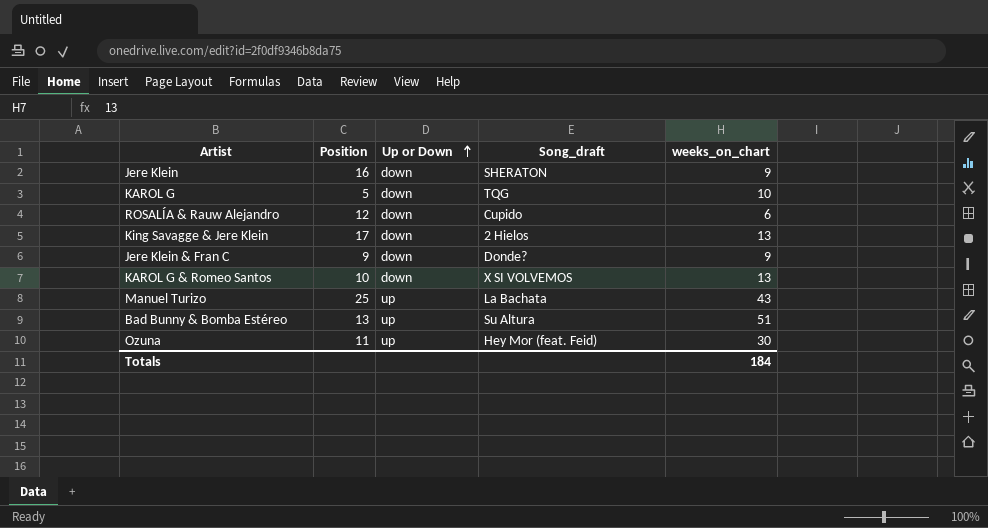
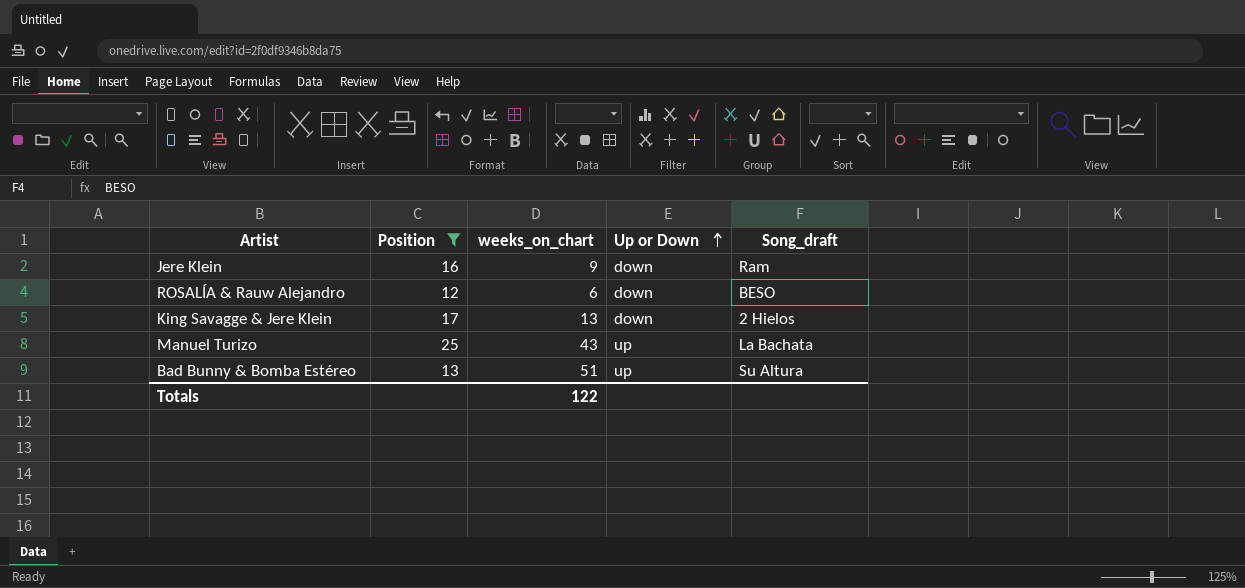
filter: none -> Position >= 12
column weeks_on_chart | position: 5 -> 3
Jere Klein | Song_draft: SHERATON -> Ram
ROSALÍA & Rauw Alejandro | Song_draft: Cupido -> BESO
Totals | weeks_on_chart: 184 -> 122

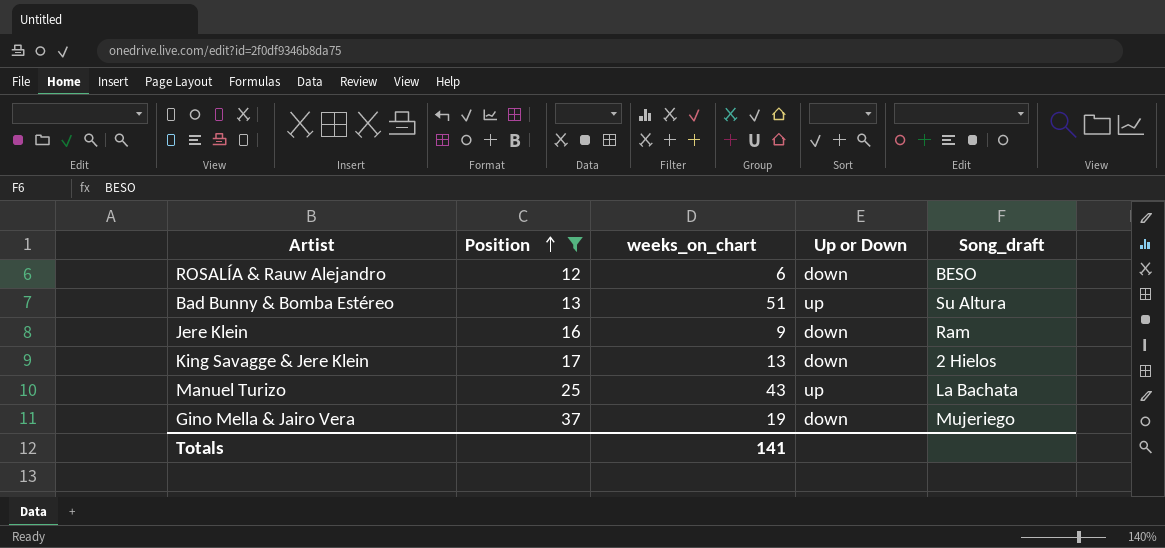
row order: Up or Down ascending -> Position ascending
row Gino Mella & Jairo Vera: none -> 37 | 19 | down | Mujeriego
Totals | weeks_on_chart: 122 -> 141

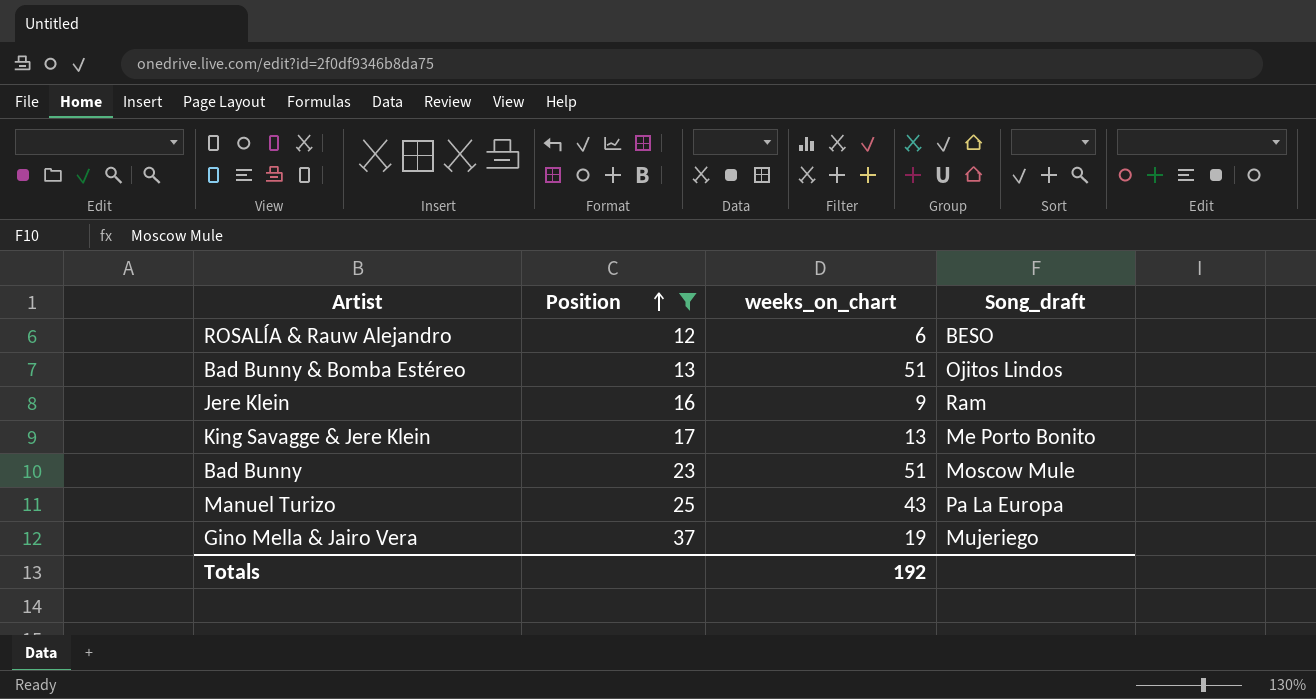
column Up or Down | position: 4 -> none
Bad Bunny & Bomba Estéreo | Song_draft: Su Altura -> Ojitos Lindos
King Savagge & Jere Klein | Song_draft: 2 Hielos -> Me Porto Bonito
row Bad Bunny: none -> 23 | 51 | Moscow Mule
Manuel Turizo | Song_draft: La Bachata -> Pa La Europa
Totals | weeks_on_chart: 141 -> 192

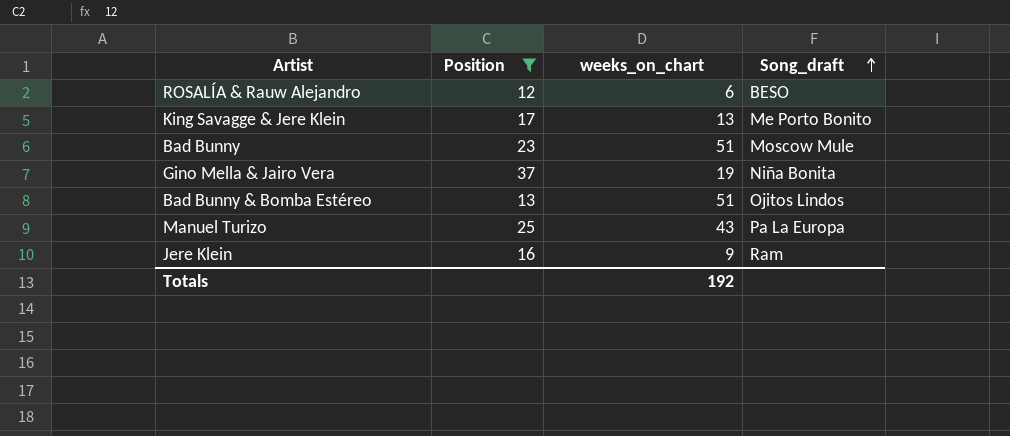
row order: Position ascending -> Song_draft ascending
Gino Mella & Jairo Vera | Song_draft: Mujeriego -> Niña Bonita

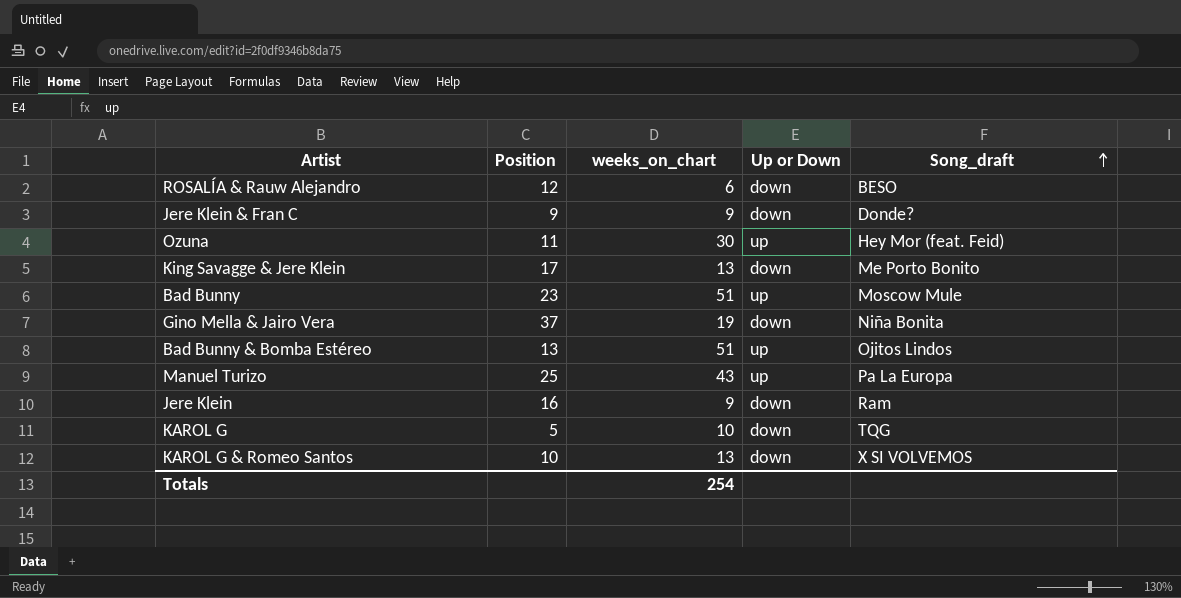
filter: Position >= 12 -> none
column Up or Down | position: none -> 4
Totals | weeks_on_chart: 192 -> 254

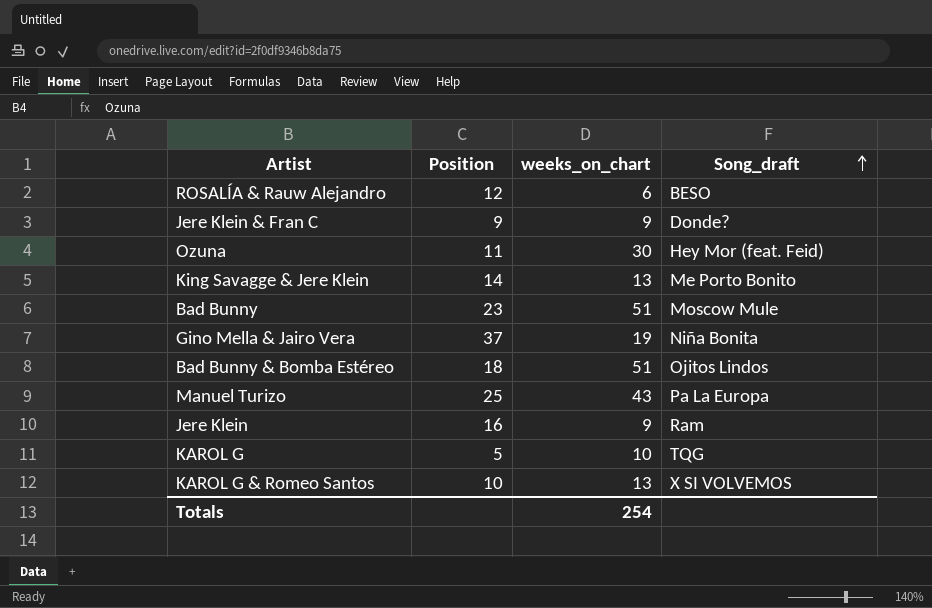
column Up or Down | position: 4 -> none
King Savagge & Jere Klein | Position: 17 -> 14
Bad Bunny & Bomba Estéreo | Position: 13 -> 18

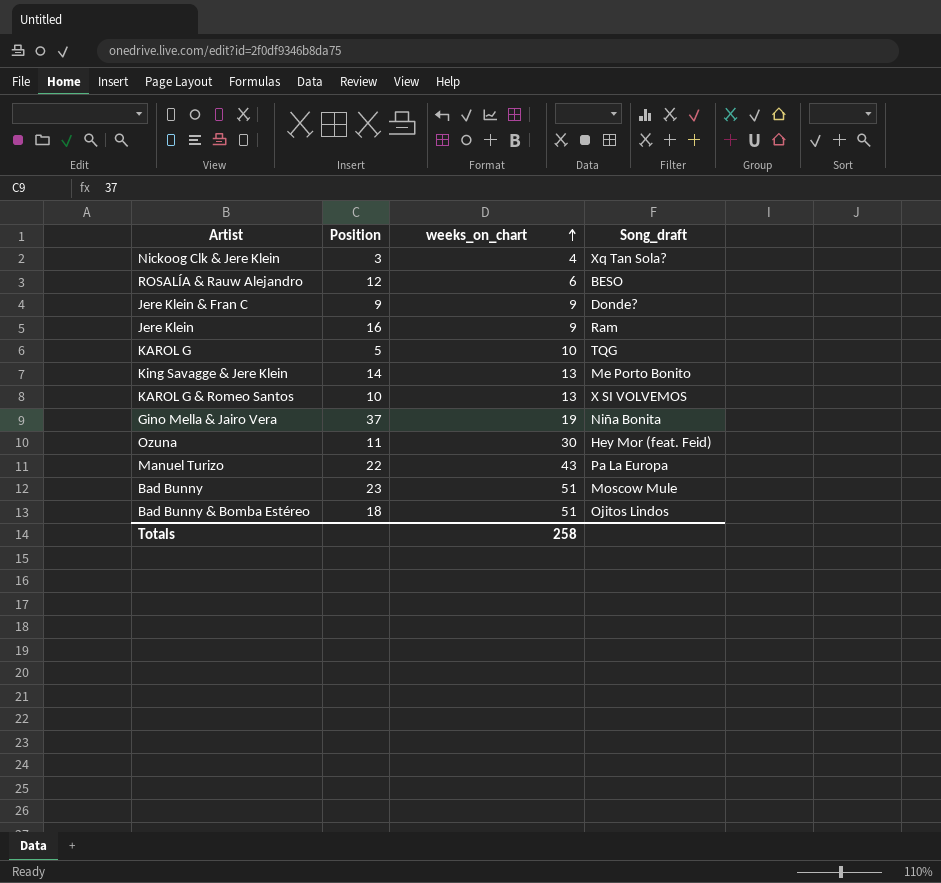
row order: Song_draft ascending -> weeks_on_chart ascending
row Nickoog Clk & Jere Klein: none -> 3 | 4 | Xq Tan Sola?
Manuel Turizo | Position: 25 -> 22
Totals | weeks_on_chart: 254 -> 258

